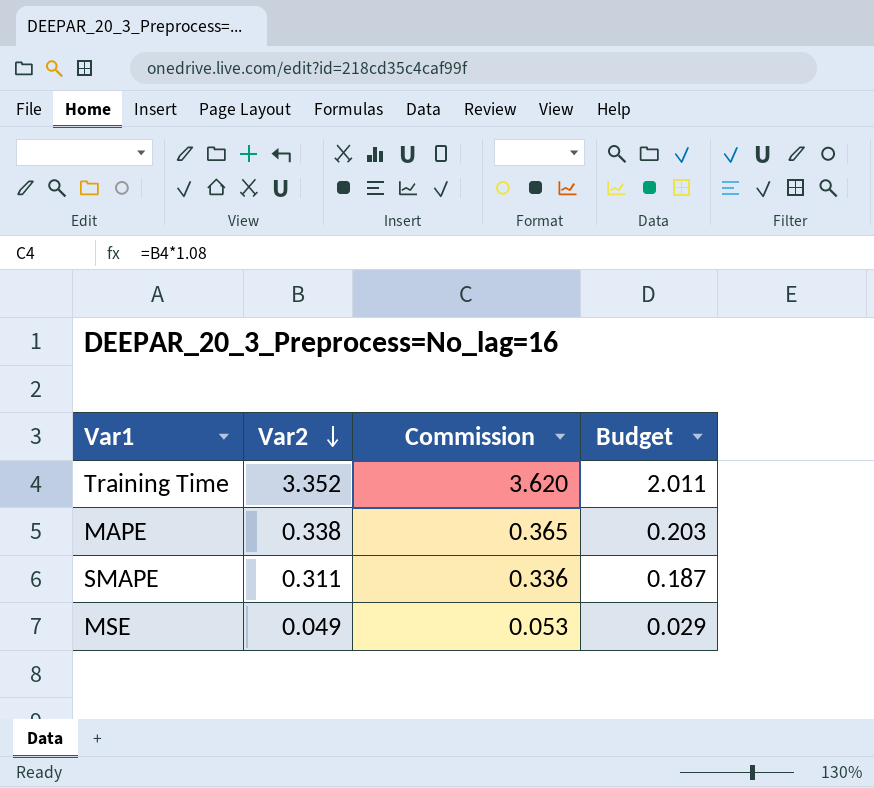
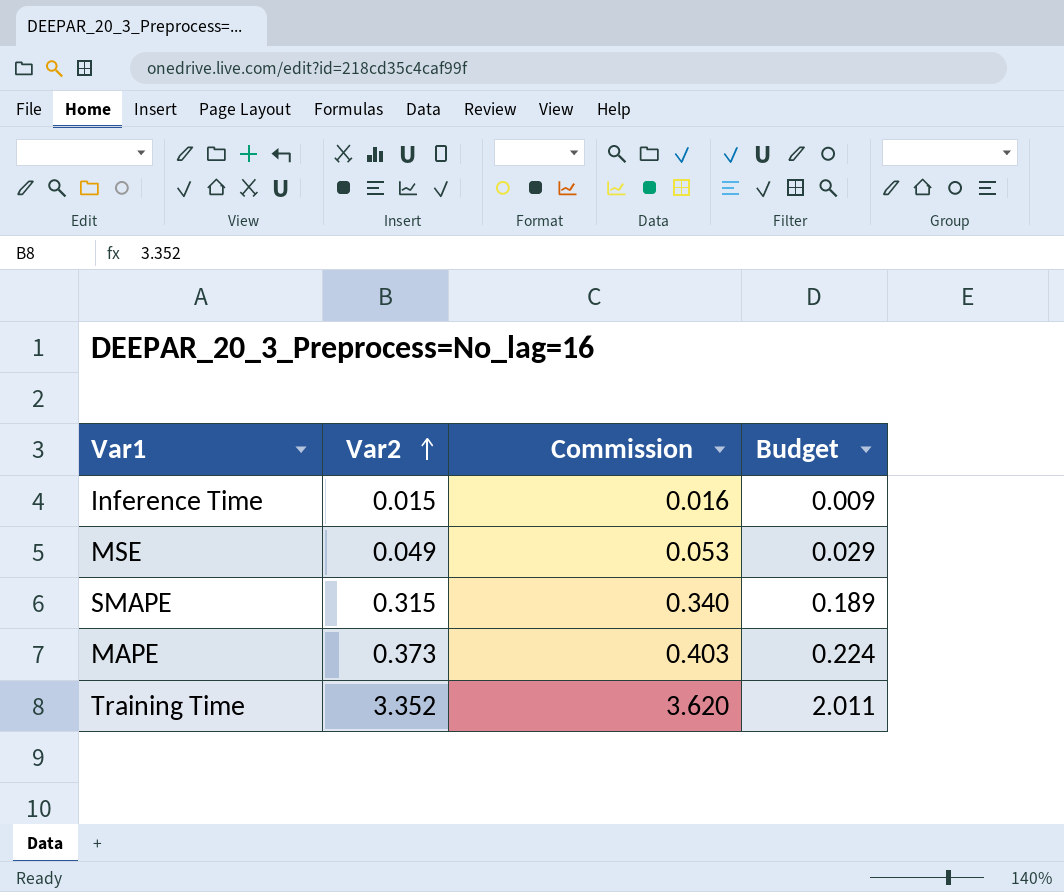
row order: Var2 descending -> Var2 ascending
row Inference Time: none -> 0.015 | 0.016 | 0.009
SMAPE | Var2: 0.311 -> 0.315
SMAPE | Commission: 0.336 -> 0.340
SMAPE | Budget: 0.187 -> 0.189
MAPE | Var2: 0.338 -> 0.373
MAPE | Commission: 0.365 -> 0.403
MAPE | Budget: 0.203 -> 0.224

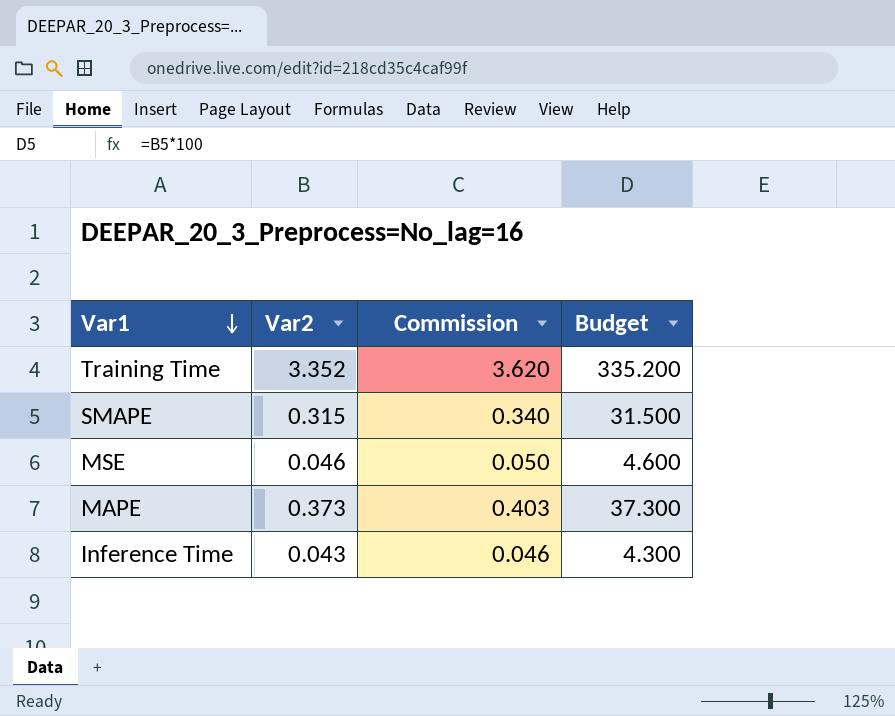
row order: Var2 ascending -> Var1 descending
column Budget | formula: [Var2] * 0.6 -> [Var2] * 100
MSE | Var2: 0.049 -> 0.046
MSE | Commission: 0.053 -> 0.050
Inference Time | Var2: 0.015 -> 0.043
Inference Time | Commission: 0.016 -> 0.046

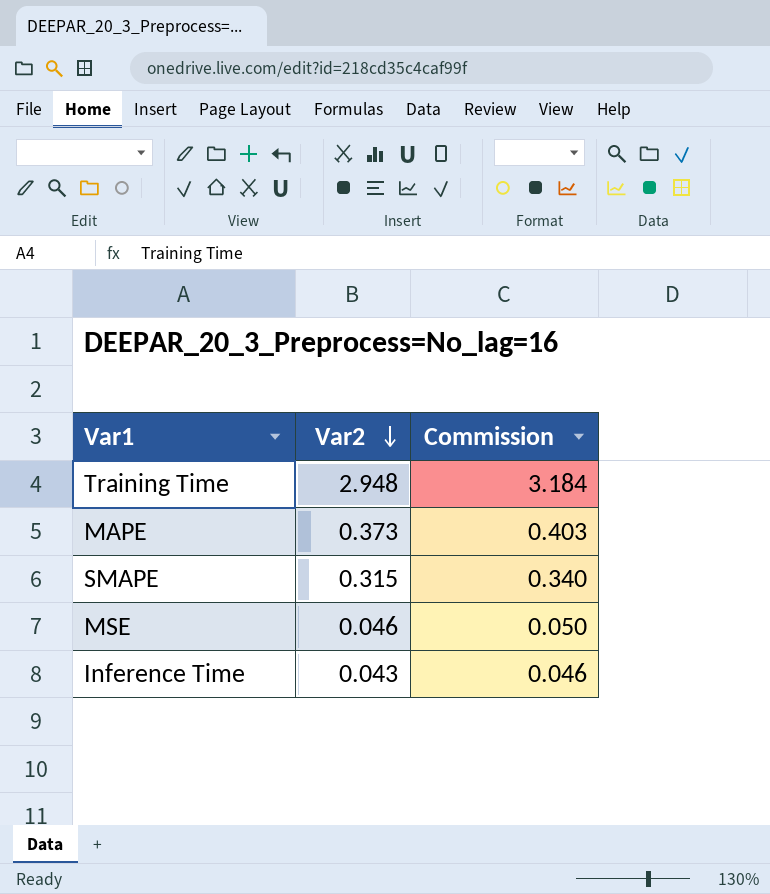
row order: Var1 descending -> Var2 descending
column Budget | formula: [Var2] * 100 -> none
Training Time | Var2: 3.352 -> 2.948
Training Time | Commission: 3.620 -> 3.184

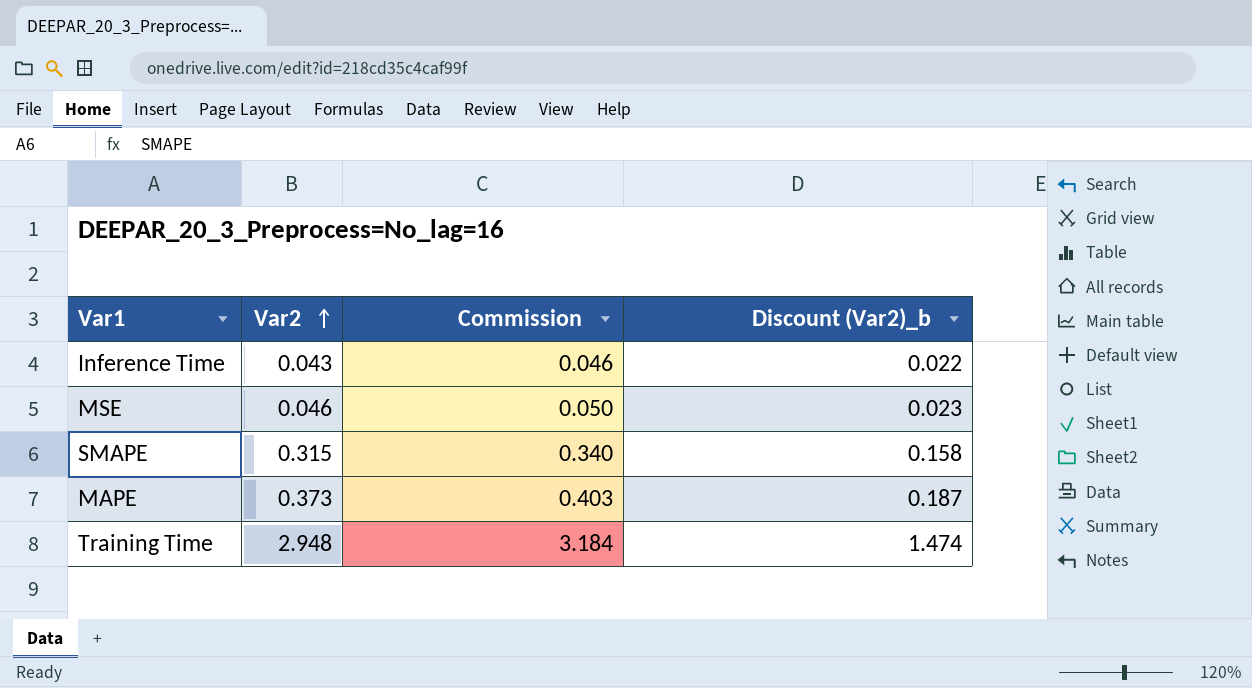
row order: Var2 descending -> Var2 ascending
column Discount (Var2)_b | formula: none -> [Var2] * 0.5

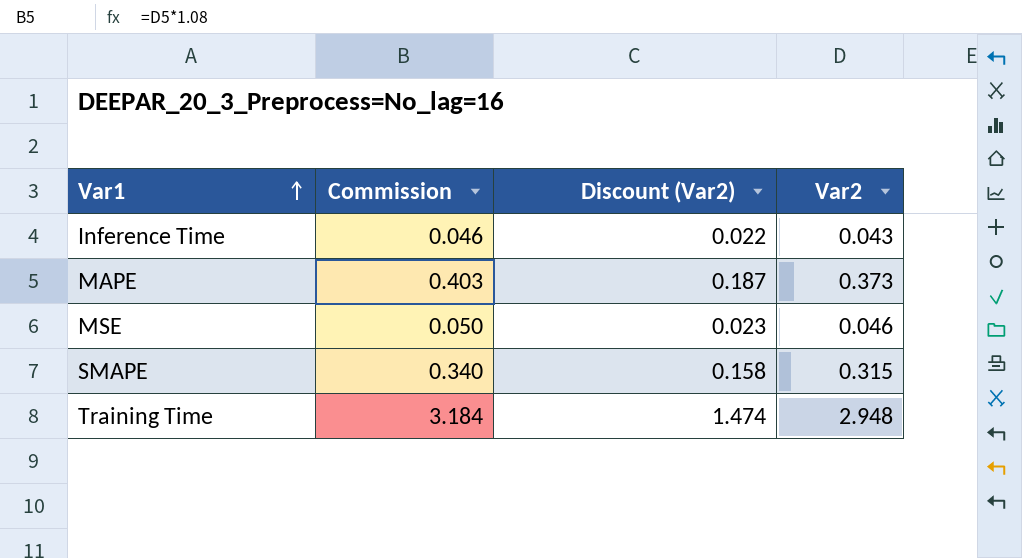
row order: Var2 ascending -> Var1 ascending
column name: Discount (Var2)_b -> Discount (Var2)
column Var2 | position: 2 -> 4

